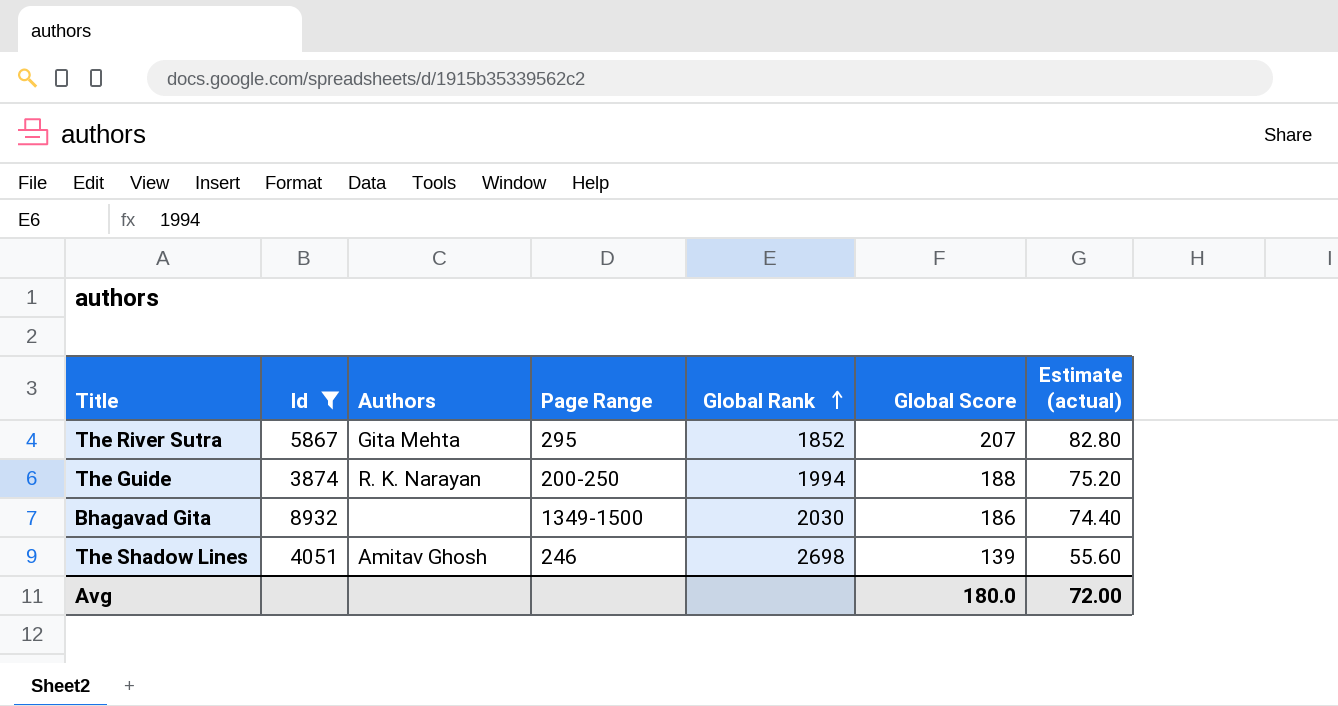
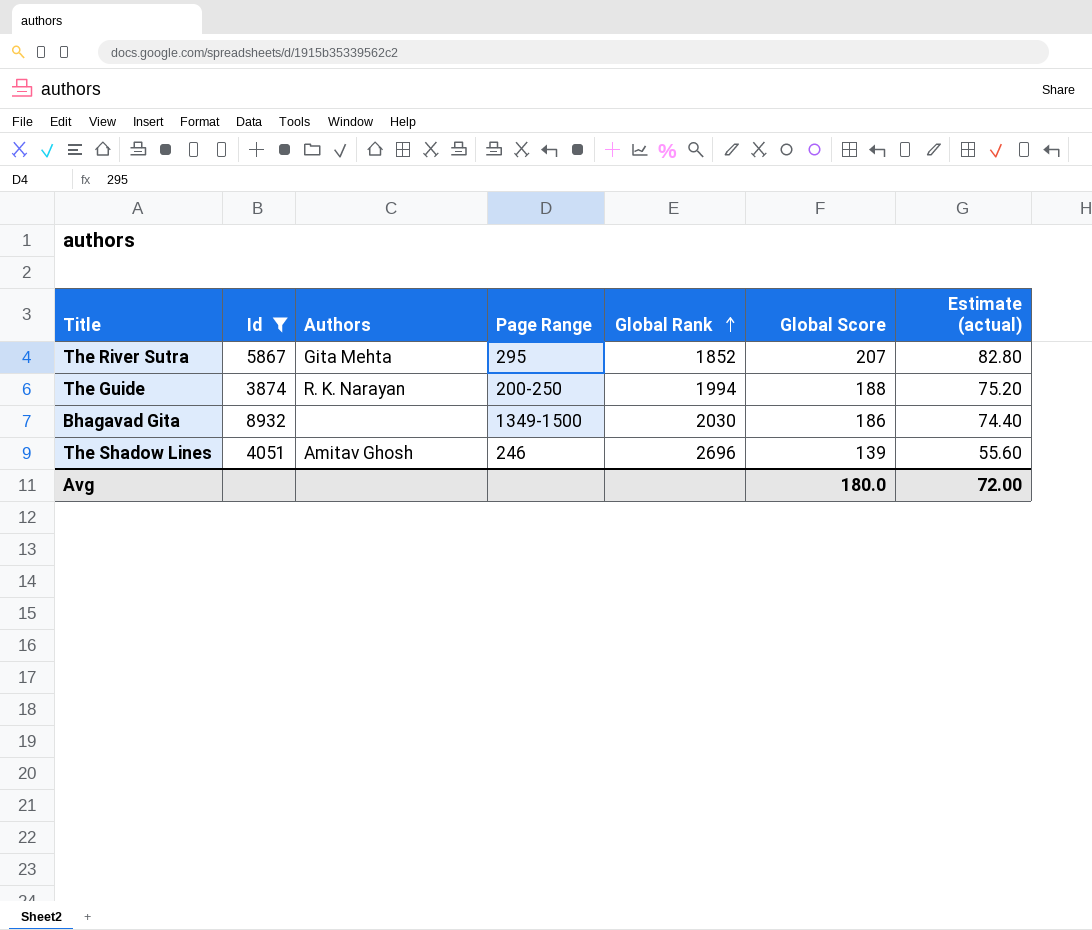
The Shadow Lines | Global Rank: 2698 -> 2696

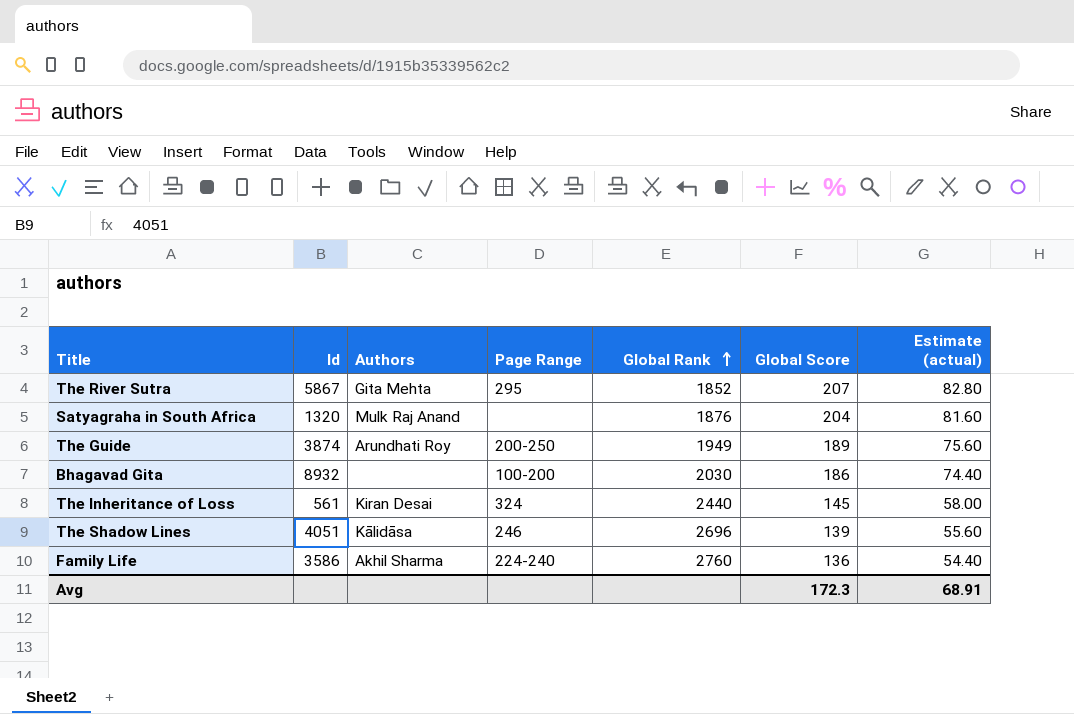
filter: Id >= 3874 -> none
The Guide | Authors: R. K. Narayan -> Arundhati Roy
The Guide | Global Rank: 1994 -> 1949
The Guide | Global Score: 188 -> 189
The Guide | Estimate (actual): 75.20 -> 75.60
Bhagavad Gita | Page Range: 1349-1500 -> 100-200
The Shadow Lines | Authors: Amitav Ghosh -> Kālidāsa
Avg | Global Score: 180.0 -> 172.3
Avg | Estimate (actual): 72.00 -> 68.91

